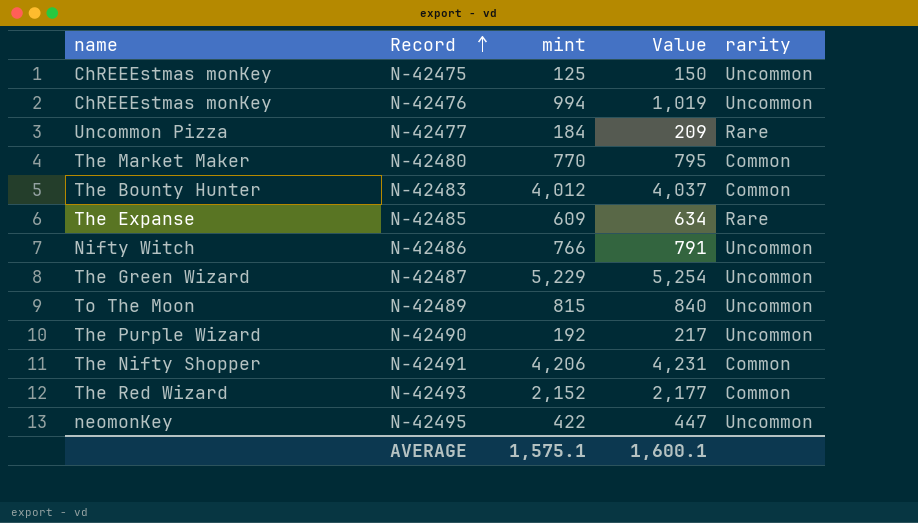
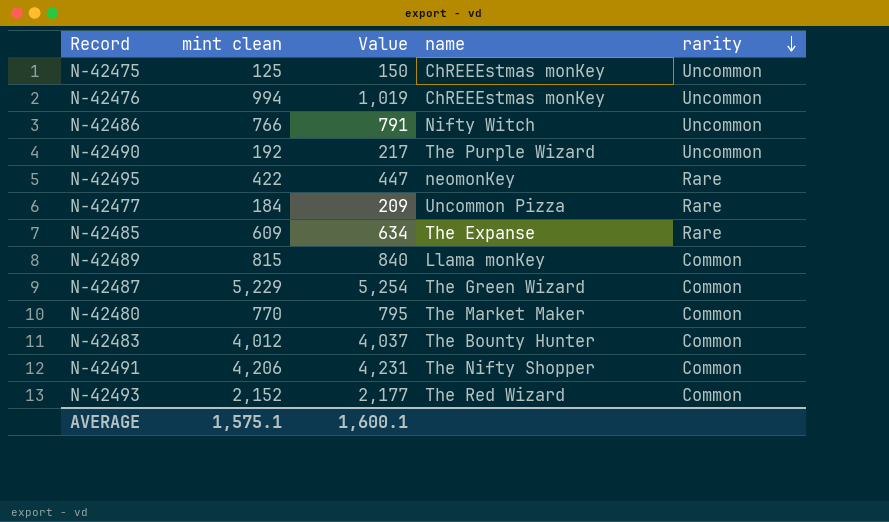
row order: Record ascending -> rarity descending
column name: mint -> mint clean
column name | position: 1 -> 4
N-42495 | rarity: Uncommon -> Rare
N-42489 | name: To The Moon -> Llama monKey
N-42489 | rarity: Uncommon -> Common
N-42487 | rarity: Uncommon -> Common

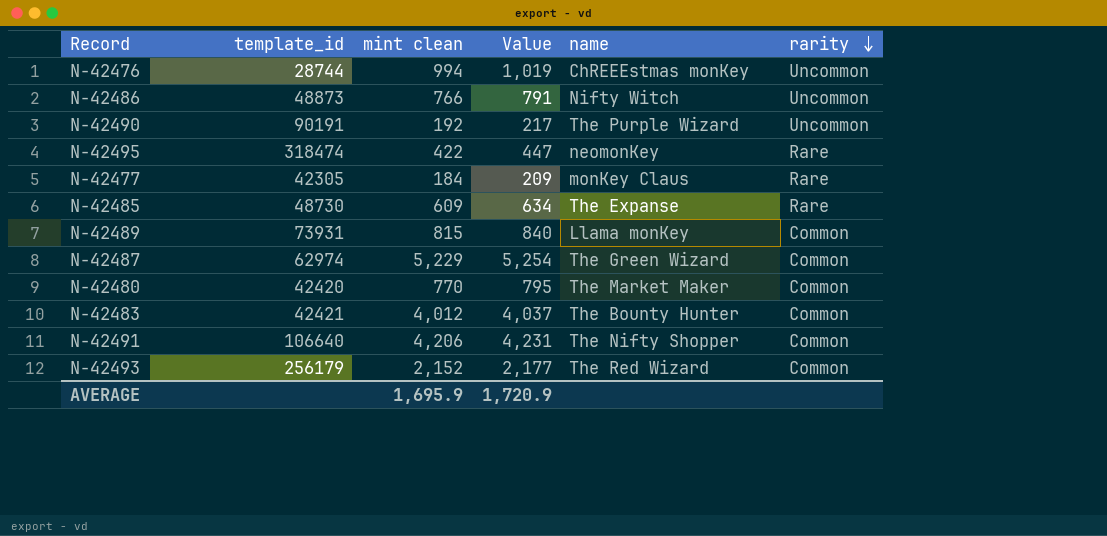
column template_id | position: none -> 2
row N-42475: 125 | 150 | ChREEEstmas monKey | Uncommon -> none
N-42477 | name: Uncommon Pizza -> monKey Claus
AVERAGE | mint clean: 1,575.1 -> 1,695.9
AVERAGE | Value: 1,600.1 -> 1,720.9

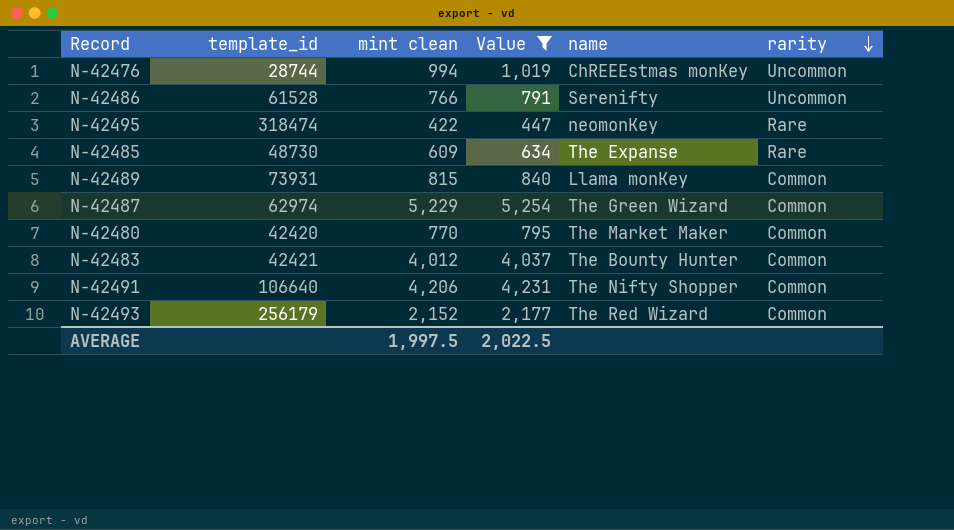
filter: none -> Value >= 447
N-42486 | template_id: 48873 -> 61528
N-42486 | name: Nifty Witch -> Serenifty
AVERAGE | mint clean: 1,695.9 -> 1,997.5
AVERAGE | Value: 1,720.9 -> 2,022.5

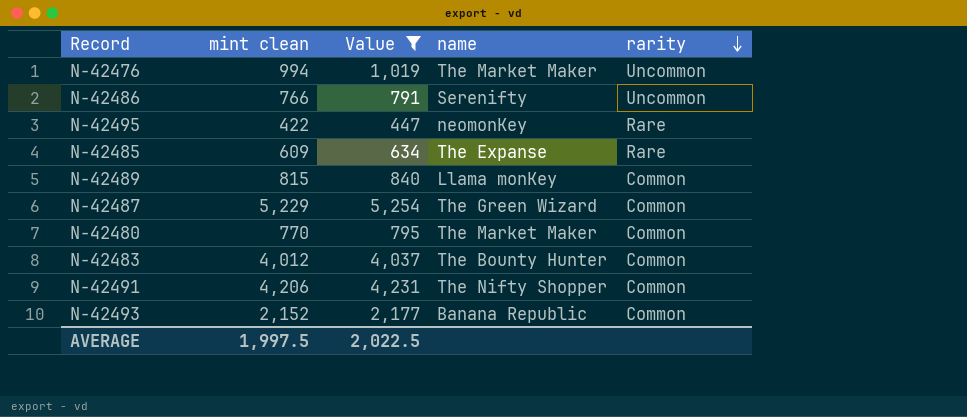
column template_id | position: 2 -> none
N-42476 | name: ChREEEstmas monKey -> The Market Maker
N-42493 | name: The Red Wizard -> Banana Republic

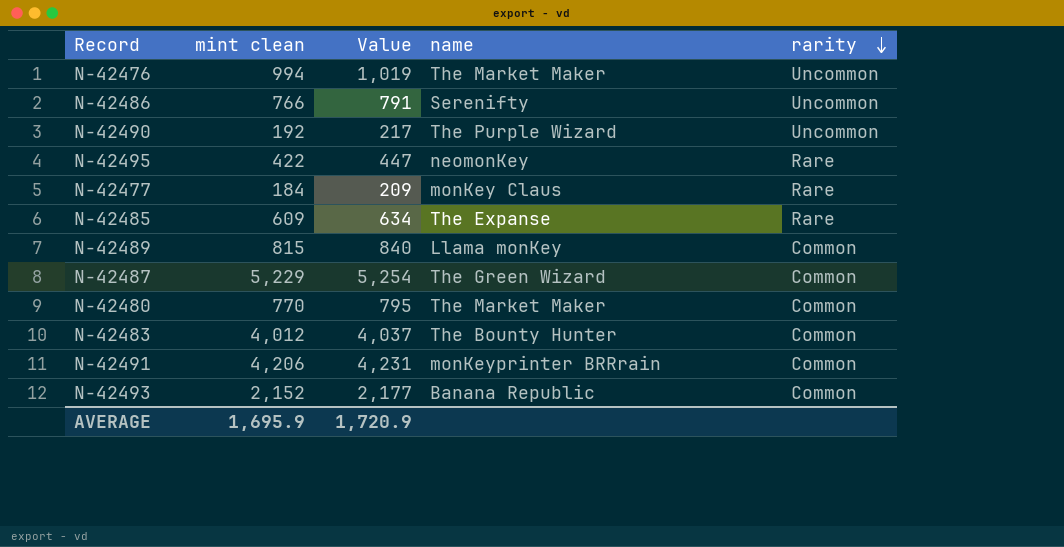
filter: Value >= 447 -> none
N-42491 | name: The Nifty Shopper -> monKeyprinter BRRrain
AVERAGE | mint clean: 1,997.5 -> 1,695.9
AVERAGE | Value: 2,022.5 -> 1,720.9

